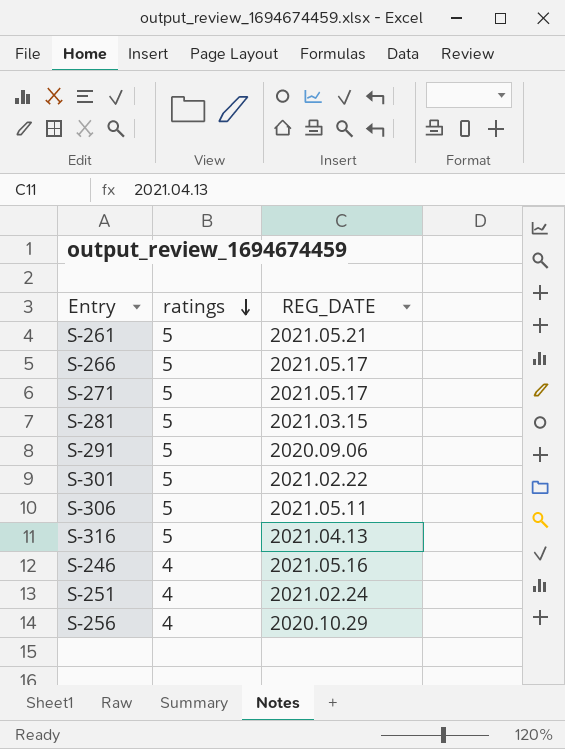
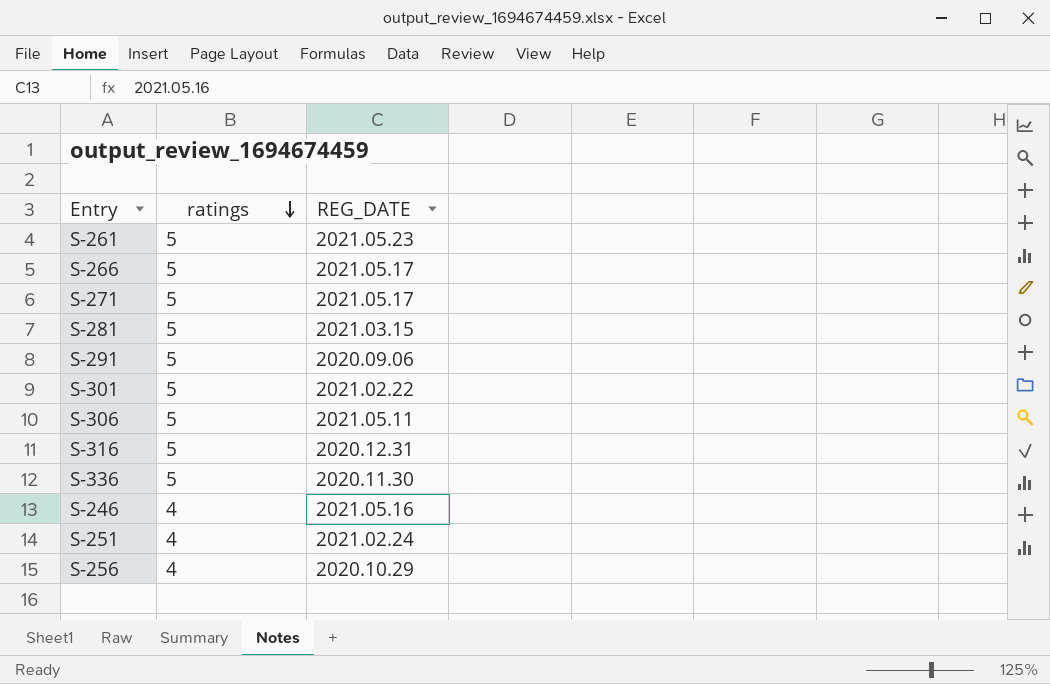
S-261 | REG_DATE: 2021.05.21 -> 2021.05.23
S-316 | REG_DATE: 2021.04.13 -> 2020.12.31
row S-336: none -> 5 | 2020.11.30

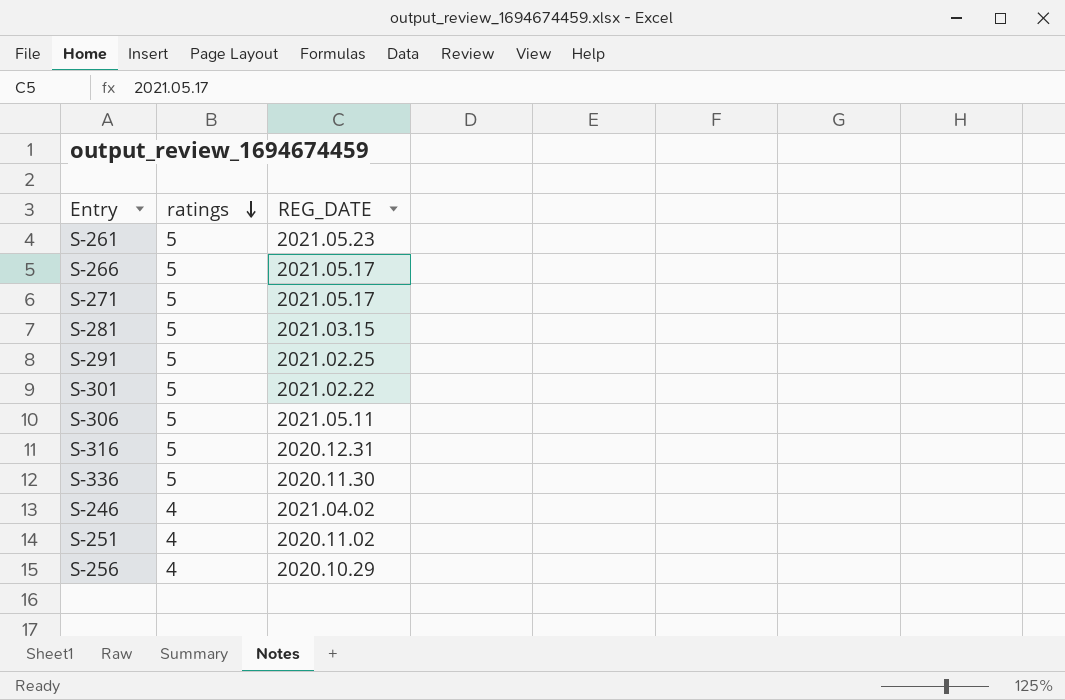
S-291 | REG_DATE: 2020.09.06 -> 2021.02.25
S-246 | REG_DATE: 2021.05.16 -> 2021.04.02
S-251 | REG_DATE: 2021.02.24 -> 2020.11.02

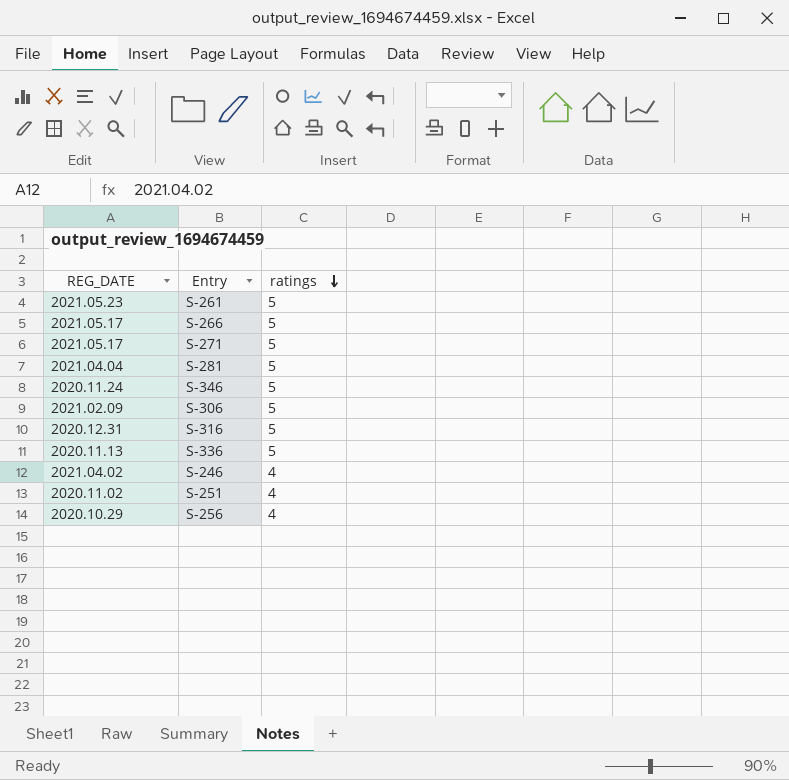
column REG_DATE | position: 3 -> 1
row S-291: 5 | 2021.02.25 -> none
row S-301: 5 | 2021.02.22 -> none
S-281 | REG_DATE: 2021.03.15 -> 2021.04.04
row S-346: none -> 2020.11.24 | 5
S-306 | REG_DATE: 2021.05.11 -> 2021.02.09
S-336 | REG_DATE: 2020.11.30 -> 2020.11.13

